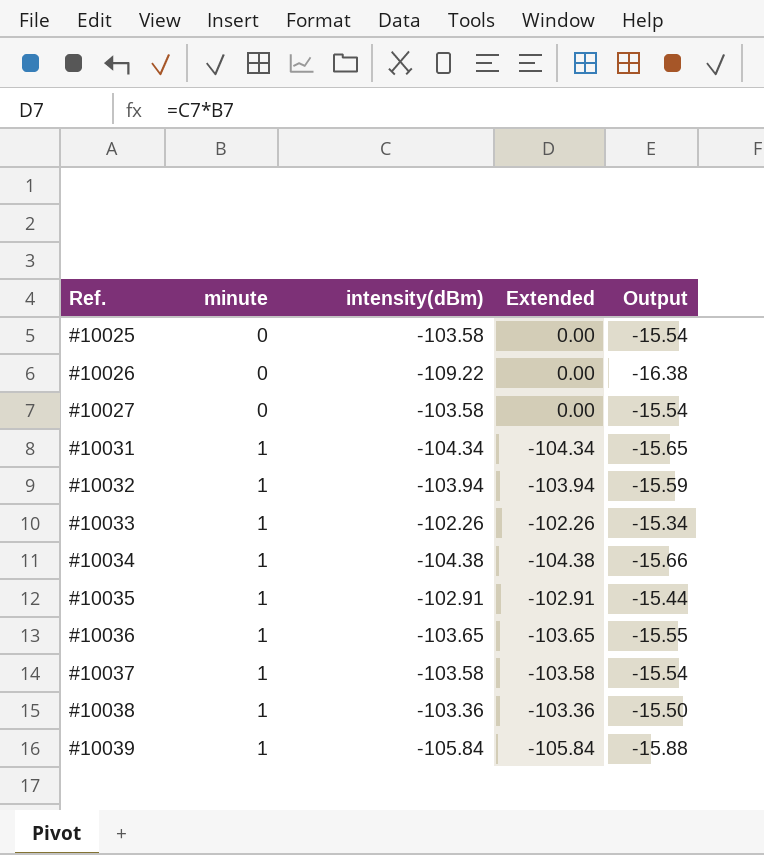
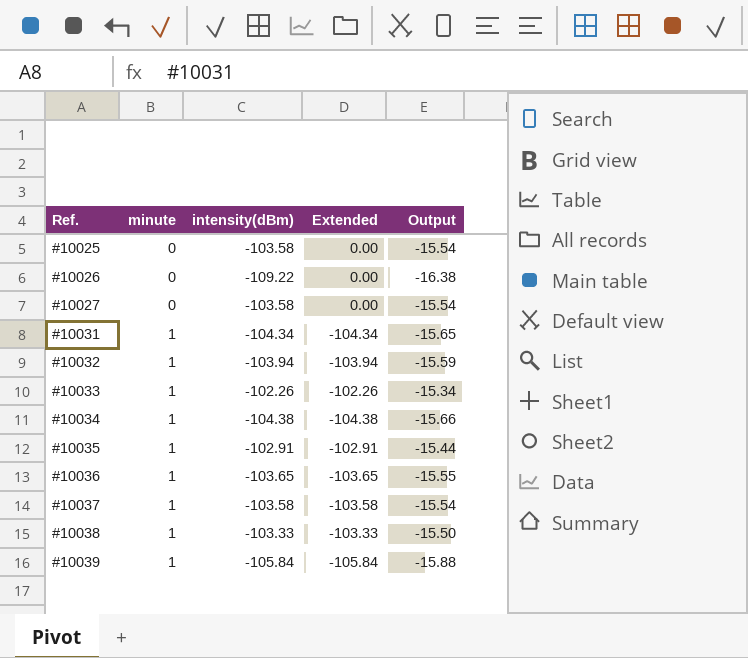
#10038 | intensity(dBm): -103.36 -> -103.33
#10038 | Extended: -103.36 -> -103.33

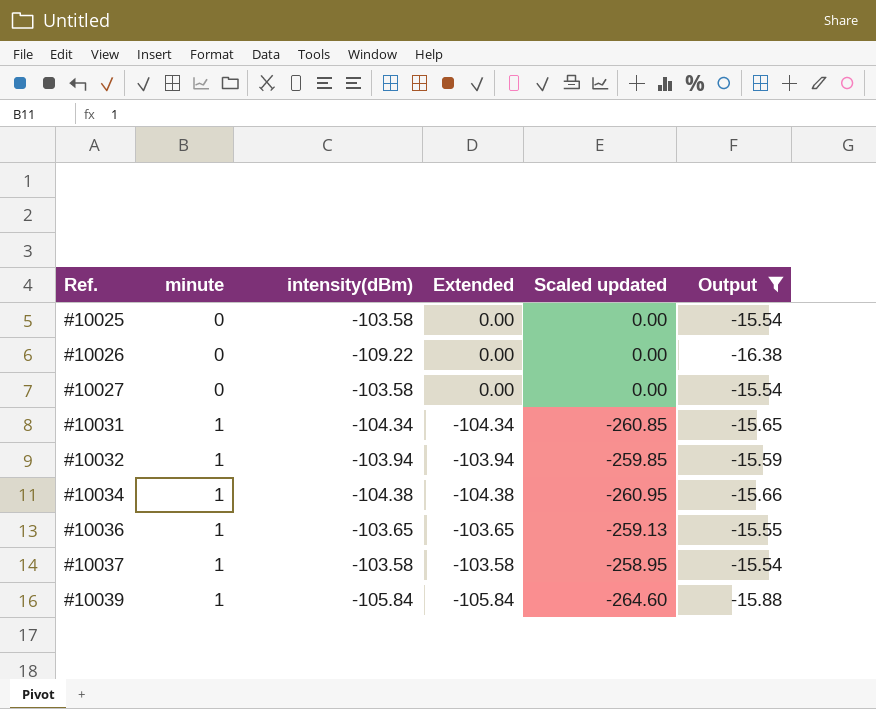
filter: none -> Output <= -15.54
column Scaled updated | formula: none -> [Extended] * 2.5

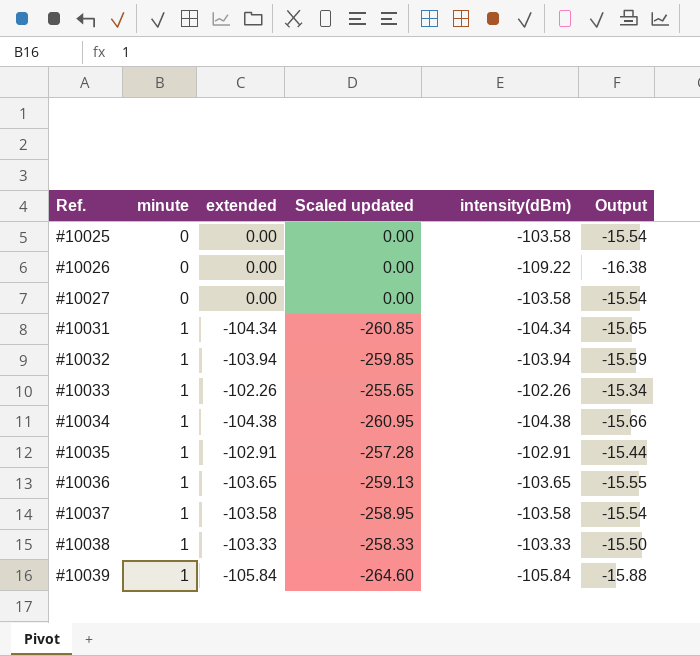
filter: Output <= -15.54 -> none
column name: Extended -> extended
column intensity(dBm) | position: 3 -> 5

